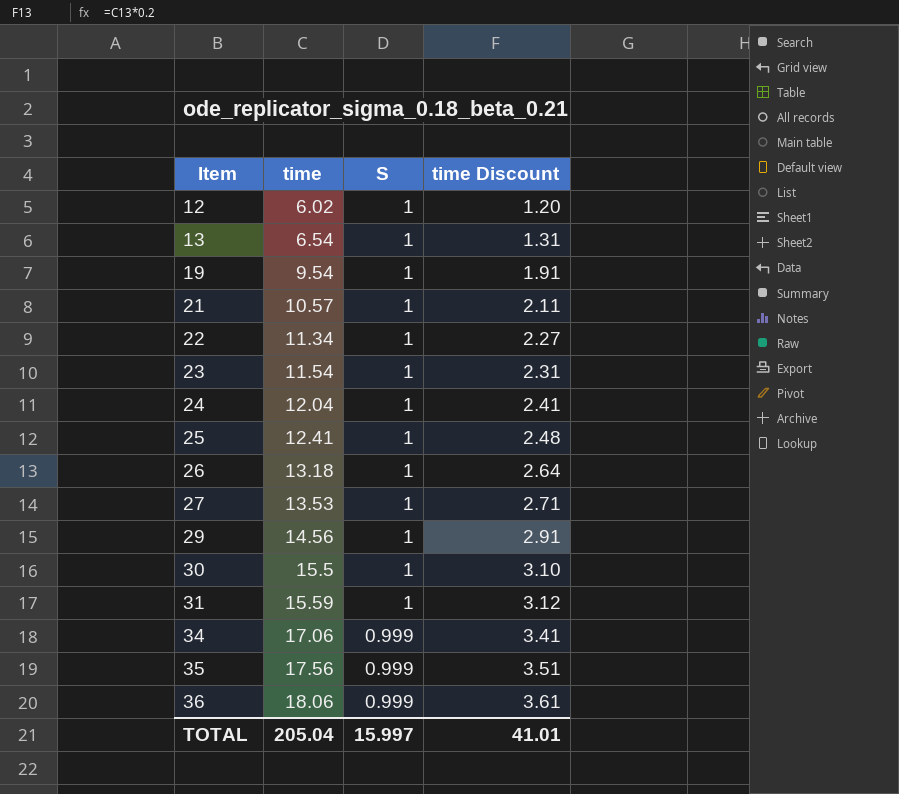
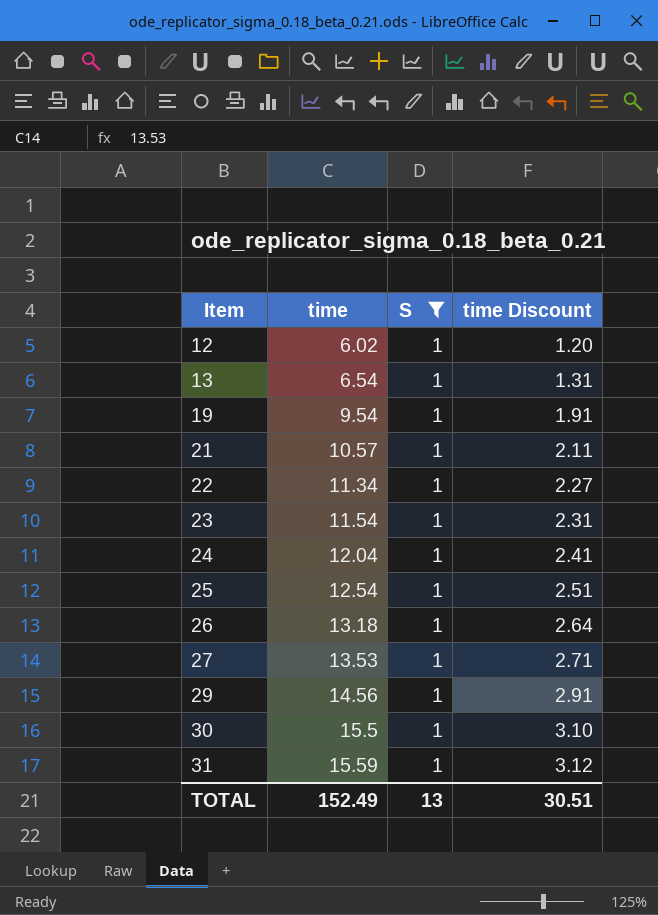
filter: none -> S = 1
25 | time: 12.41 -> 12.54
25 | time Discount: 2.48 -> 2.51
TOTAL | time: 205.04 -> 152.49
TOTAL | S: 15.997 -> 13
TOTAL | time Discount: 41.01 -> 30.51

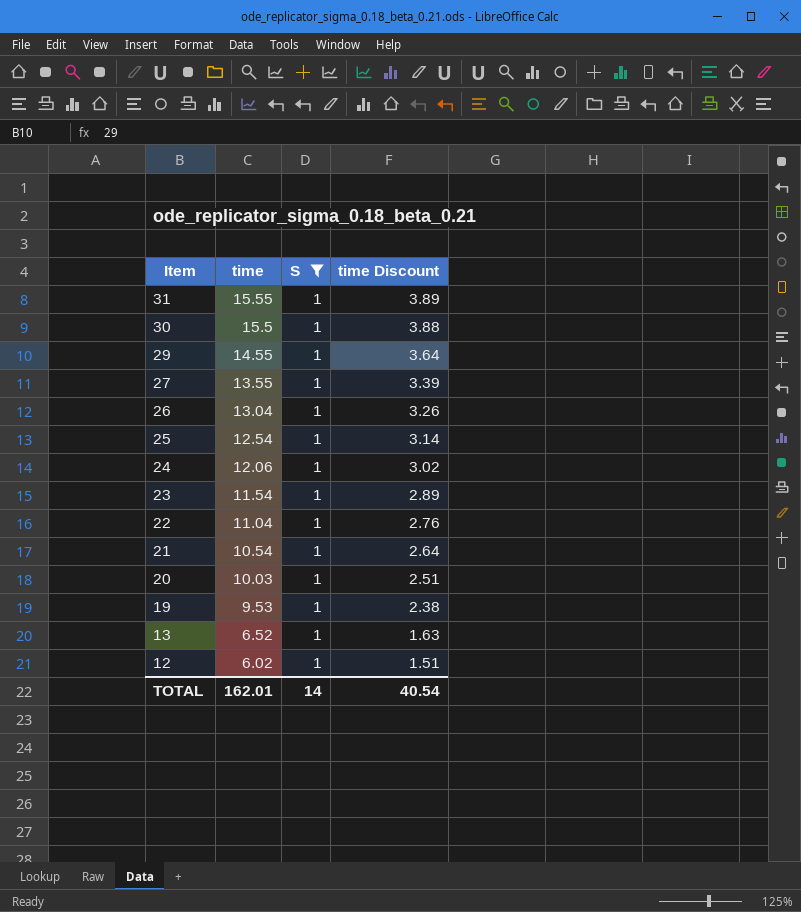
row order: Item ascending -> Item descending
column time Discount | formula: [time] * 0.2 -> [time] * 0.25
31 | time: 15.59 -> 15.55
29 | time: 14.56 -> 14.55
27 | time: 13.53 -> 13.55
26 | time: 13.18 -> 13.04
24 | time: 12.04 -> 12.06
22 | time: 11.34 -> 11.04
21 | time: 10.57 -> 10.54
row 20: none -> 10.03 | 1 | 2.51
19 | time: 9.54 -> 9.53
13 | time: 6.54 -> 6.52
TOTAL | time: 152.49 -> 162.01
TOTAL | S: 13 -> 14
TOTAL | time Discount: 30.51 -> 40.54

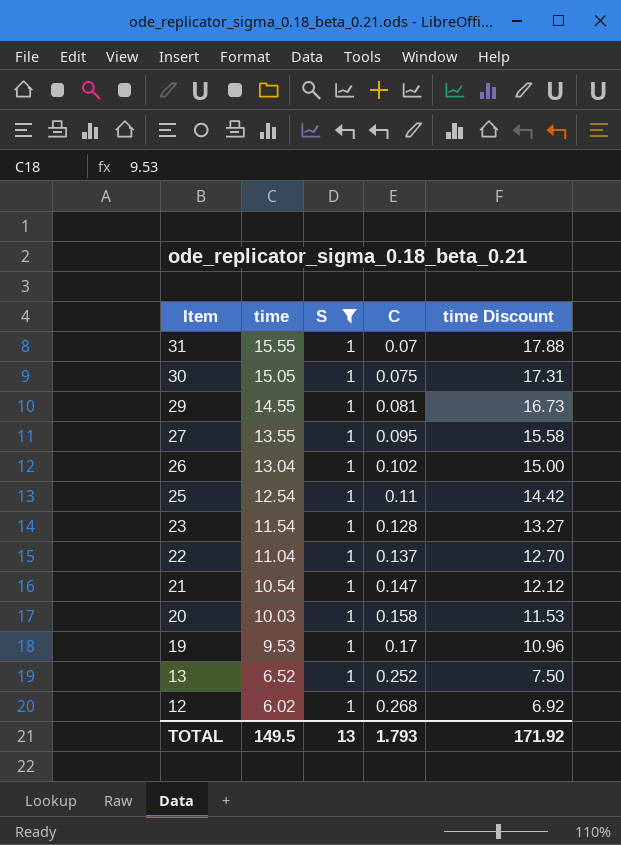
column C | position: none -> 4
column time Discount | formula: [time] * 0.25 -> [time] * 1.15
row 24: 12.06 | 1 | 3.02 -> none
30 | time: 15.5 -> 15.05
TOTAL | time: 162.01 -> 149.5
TOTAL | S: 14 -> 13
TOTAL | time Discount: 40.54 -> 171.92

